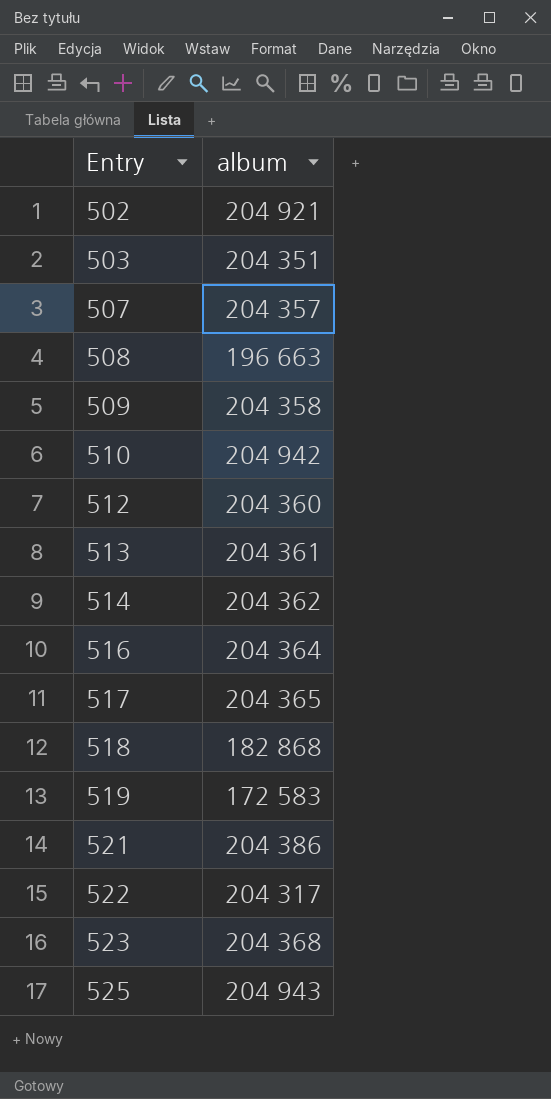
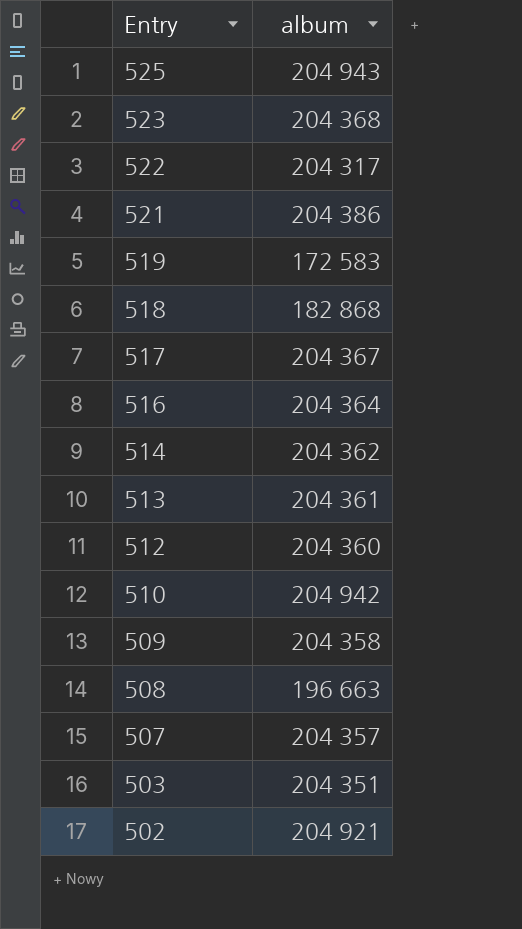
row order: Entry ascending -> Entry descending
517 | album: 204 365 -> 204 367

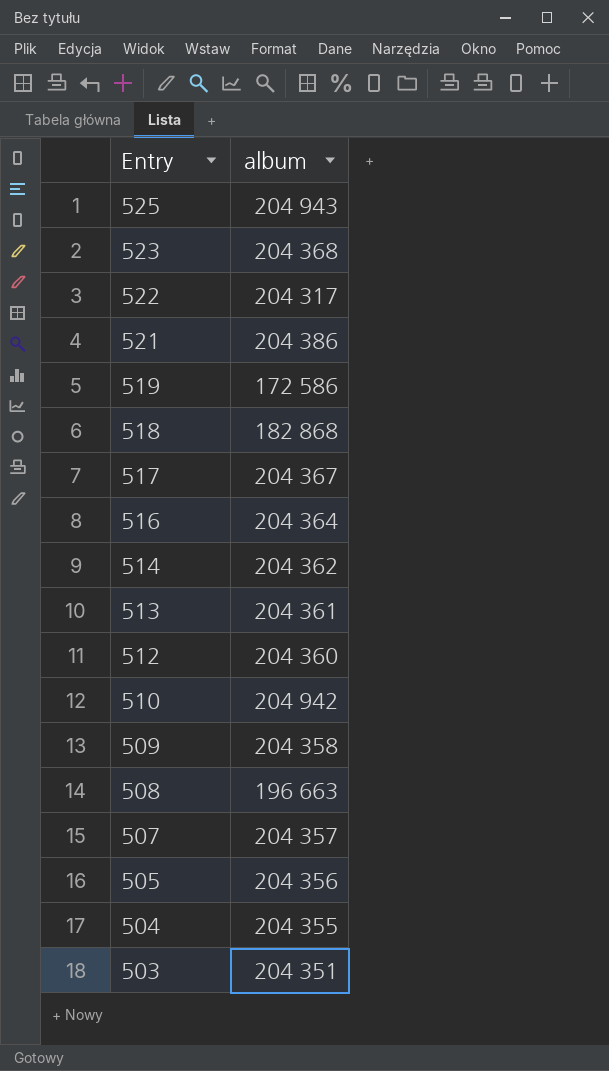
row 502: 204 921 -> none
519 | album: 172 583 -> 172 586
row 505: none -> 204 356
row 504: none -> 204 355

